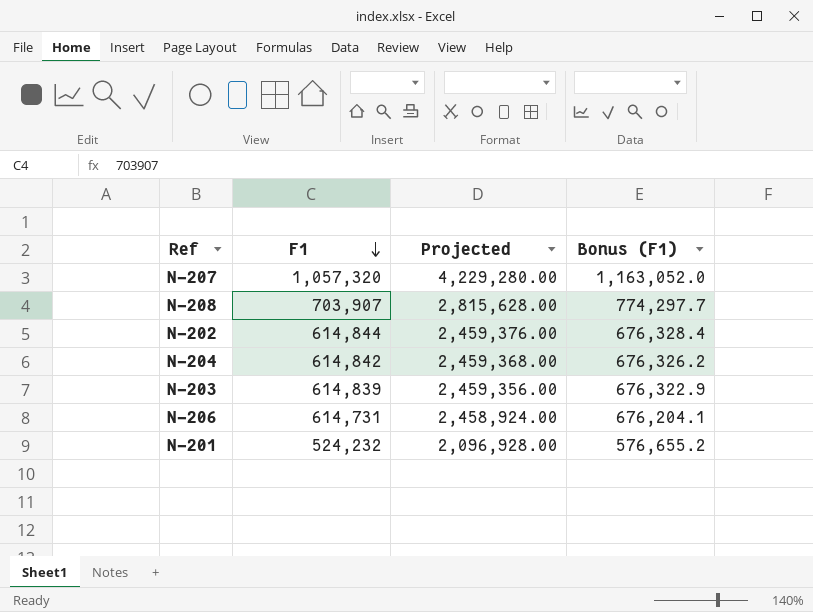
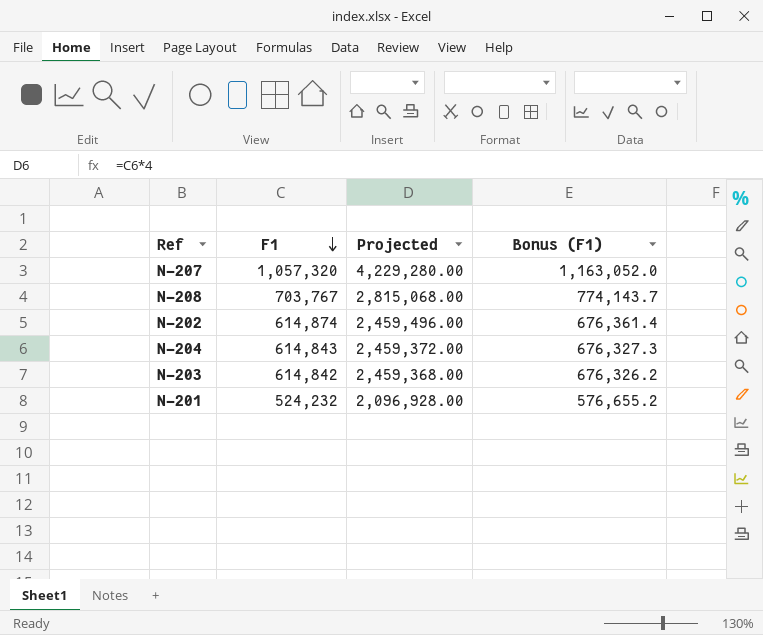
row N-206: 614,731 | 2,458,924.00 | 676,204.1 -> none
N-208 | F1: 703,907 -> 703,767
N-208 | Projected: 2,815,628.00 -> 2,815,068.00
N-208 | Bonus (F1): 774,297.7 -> 774,143.7
N-202 | F1: 614,844 -> 614,874
N-202 | Projected: 2,459,376.00 -> 2,459,496.00
N-202 | Bonus (F1): 676,328.4 -> 676,361.4
N-204 | F1: 614,842 -> 614,843
N-204 | Projected: 2,459,368.00 -> 2,459,372.00
N-204 | Bonus (F1): 676,326.2 -> 676,327.3
N-203 | F1: 614,839 -> 614,842
N-203 | Projected: 2,459,356.00 -> 2,459,368.00
N-203 | Bonus (F1): 676,322.9 -> 676,326.2

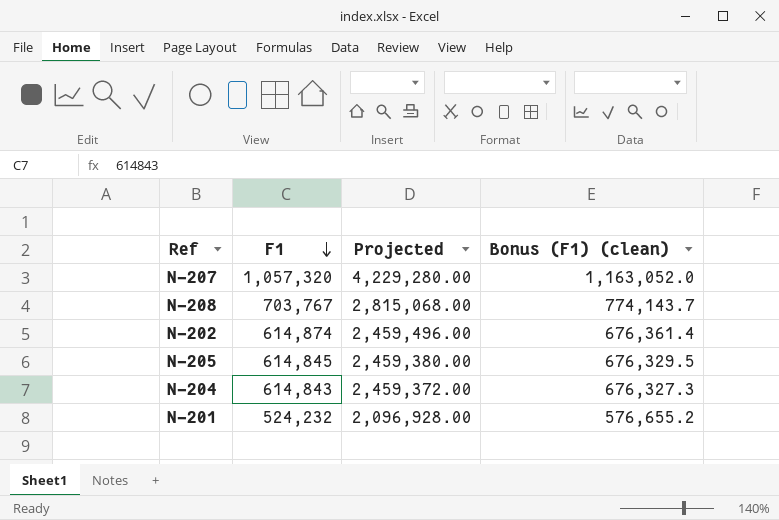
column name: Bonus (F1) -> Bonus (F1) (clean)
row N-203: 614,842 | 2,459,368.00 | 676,326.2 -> none
row N-205: none -> 614,845 | 2,459,380.00 | 676,329.5

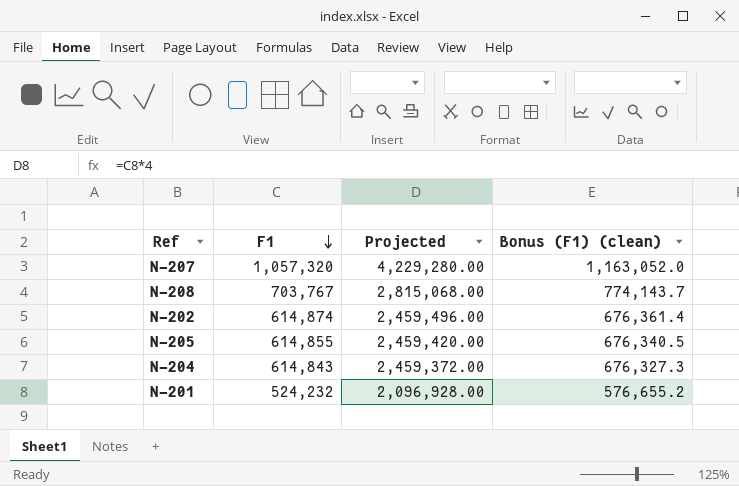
N-205 | F1: 614,845 -> 614,855
N-205 | Projected: 2,459,380.00 -> 2,459,420.00
N-205 | Bonus (F1) (clean): 676,329.5 -> 676,340.5

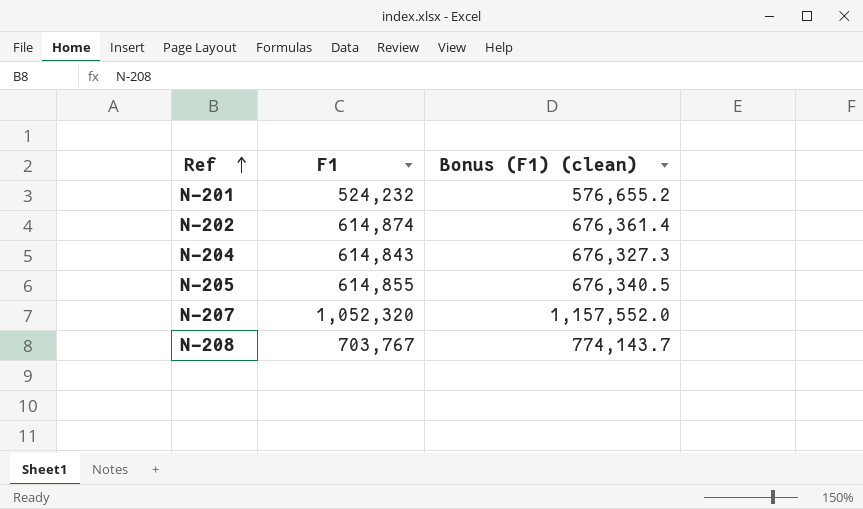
row order: F1 descending -> Ref ascending
column Projected | formula: [F1] * 4 -> none
N-207 | F1: 1,057,320 -> 1,052,320
N-207 | Bonus (F1) (clean): 1,163,052.0 -> 1,157,552.0

